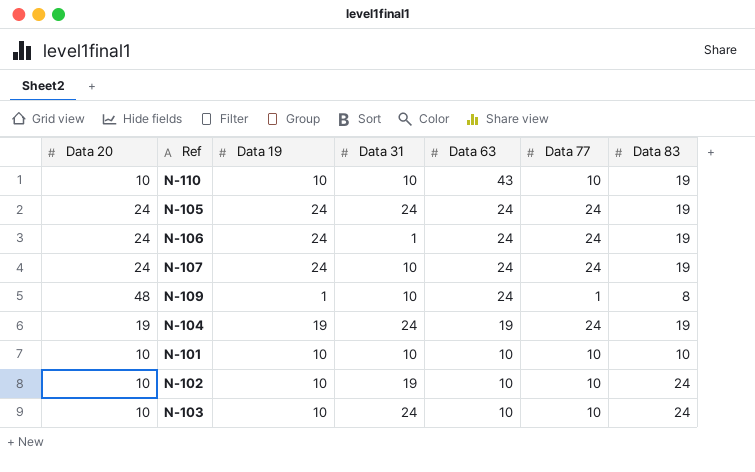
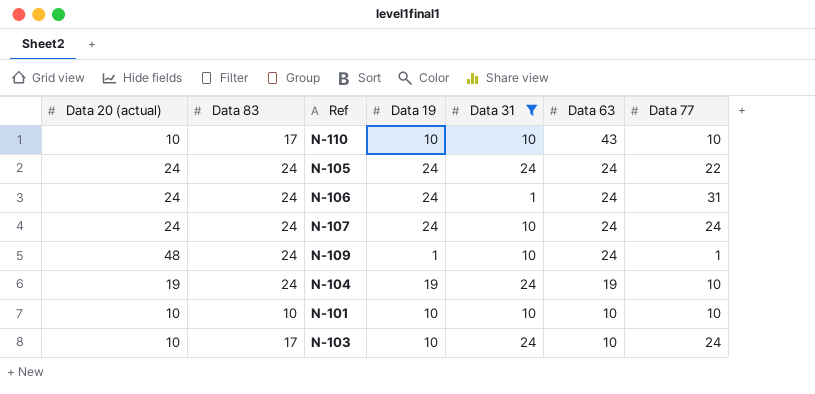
filter: none -> Data 31 != 19
column name: Data 20 -> Data 20 (actual)
column Data 83 | position: 7 -> 2
N-110 | Data 83: 19 -> 17
N-105 | Data 83: 19 -> 24
N-105 | Data 77: 24 -> 22
N-106 | Data 83: 19 -> 24
N-106 | Data 77: 24 -> 31
N-107 | Data 83: 19 -> 24
N-109 | Data 83: 8 -> 24
N-104 | Data 83: 19 -> 24
N-104 | Data 77: 24 -> 10
N-103 | Data 83: 24 -> 17
N-103 | Data 77: 10 -> 24

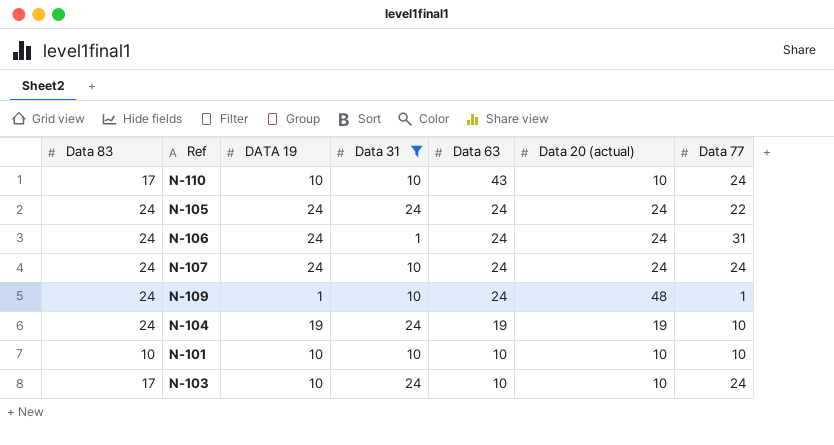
column name: Data 19 -> DATA 19
column Data 20 (actual) | position: 1 -> 6
N-110 | Data 77: 10 -> 24

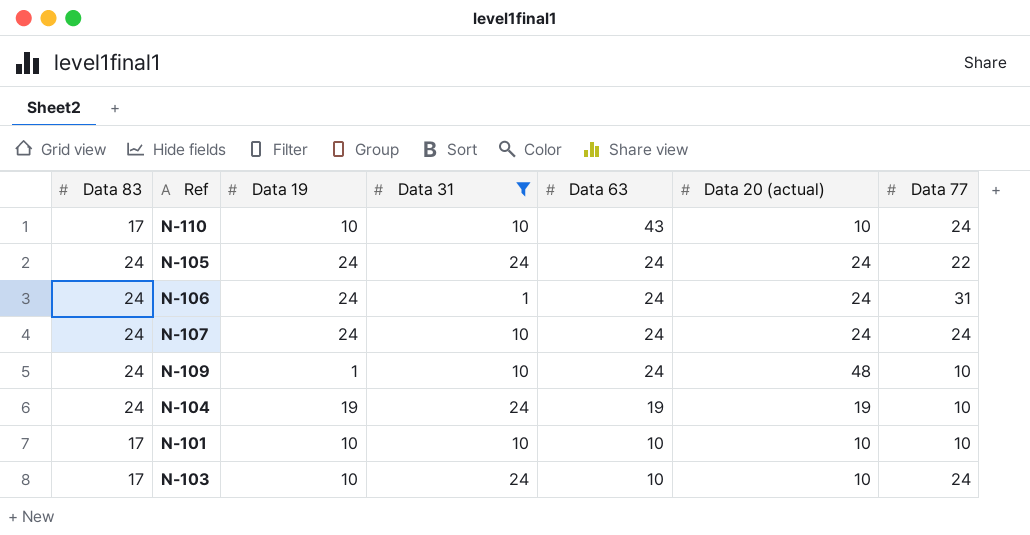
column name: DATA 19 -> Data 19
N-109 | Data 77: 1 -> 10
N-101 | Data 83: 10 -> 17

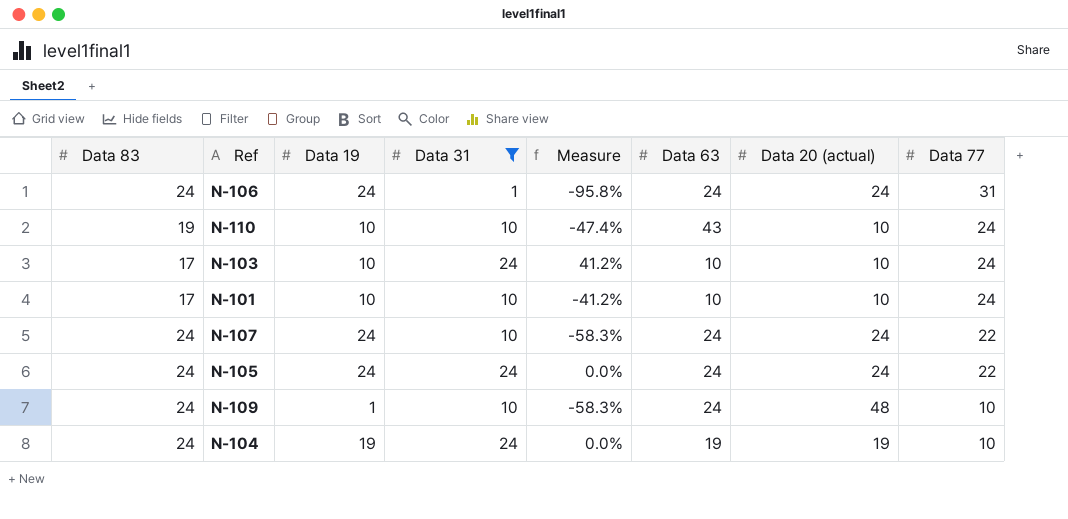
row order: Data 63 descending -> Data 77 descending
column Measure | formula: none -> ([Data 31] - [Data 83]) / [Data 83]
N-110 | Data 83: 17 -> 19
N-101 | Data 77: 10 -> 24
N-107 | Data 77: 24 -> 22

